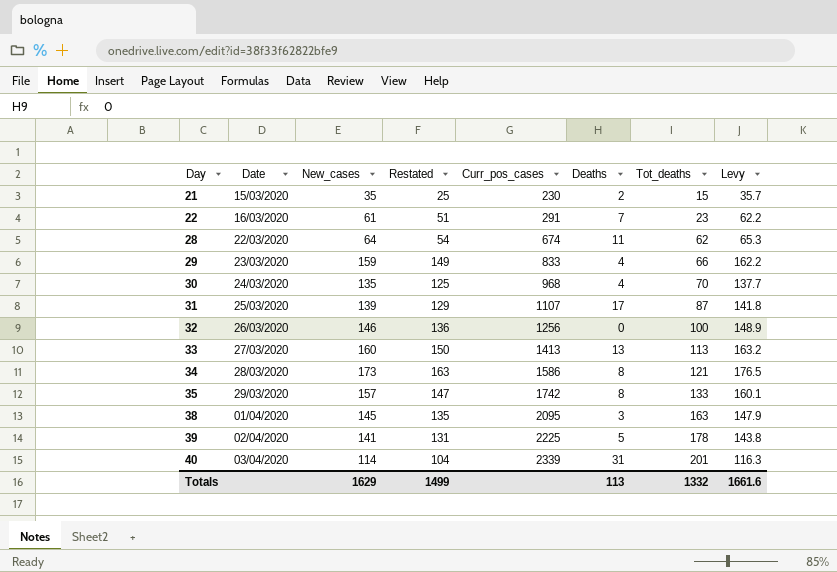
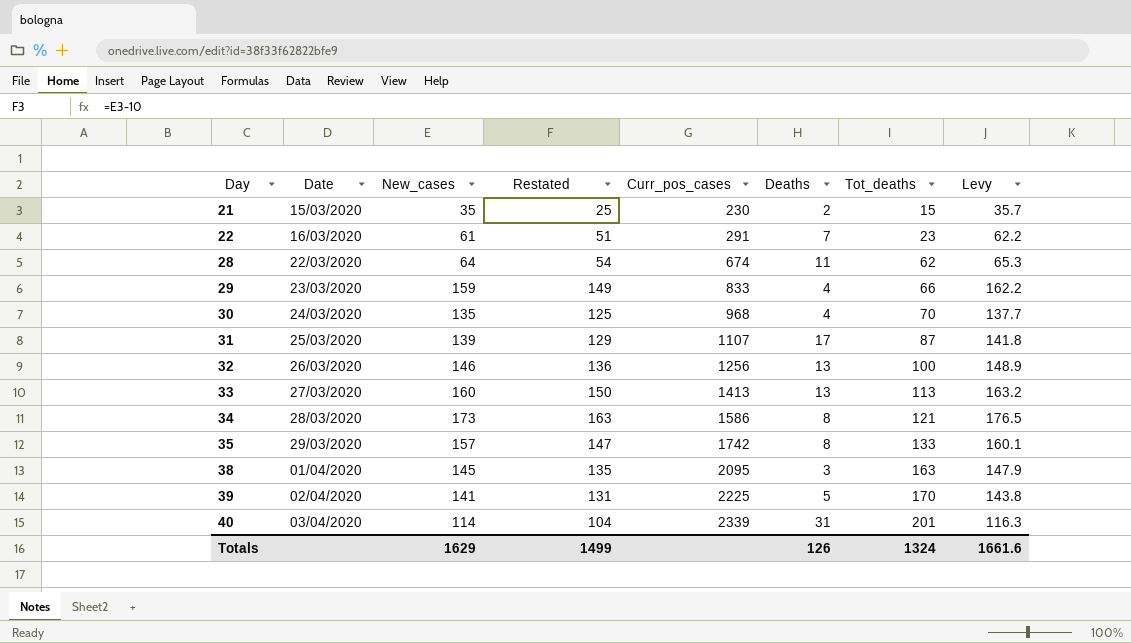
32 | Deaths: 0 -> 13
39 | Tot_deaths: 178 -> 170
Totals | Deaths: 113 -> 126
Totals | Tot_deaths: 1332 -> 1324

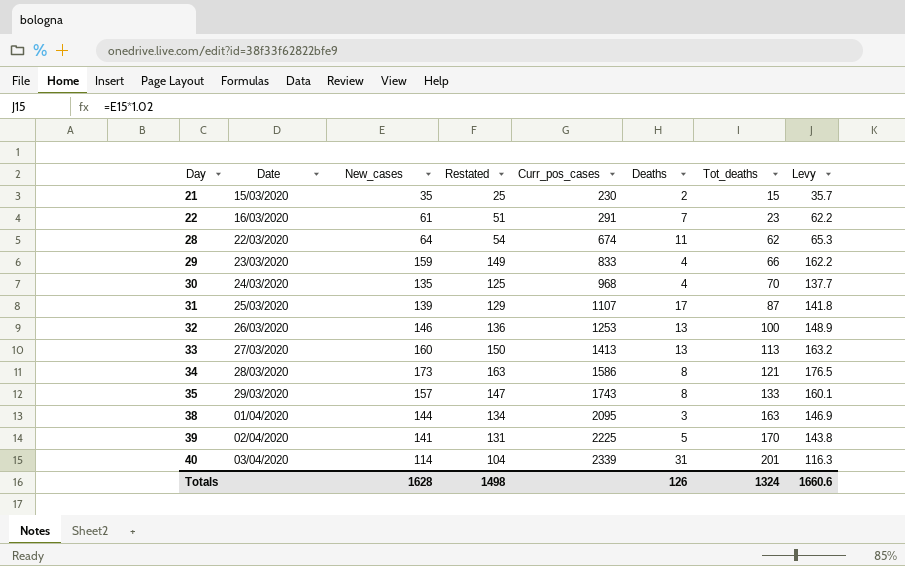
32 | Curr_pos_cases: 1256 -> 1253
35 | Curr_pos_cases: 1742 -> 1743
38 | New_cases: 145 -> 144
38 | Restated: 135 -> 134
38 | Levy: 147.9 -> 146.9
Totals | New_cases: 1629 -> 1628
Totals | Restated: 1499 -> 1498
Totals | Levy: 1661.6 -> 1660.6

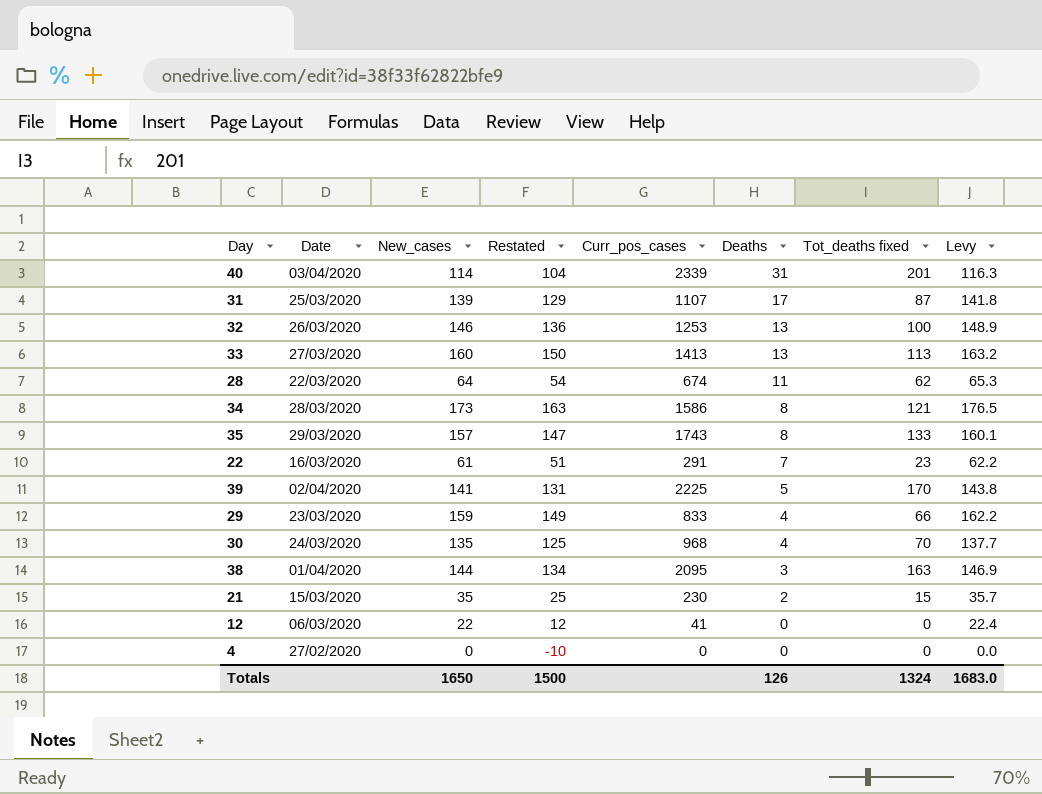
row order: Day ascending -> Deaths descending
column name: Tot_deaths -> Tot_deaths fixed
row 12: none -> 06/03/2020 | 22 | 12 | 41 | 0 | 0 | 22.4
row 4: none -> 27/02/2020 | 0 | -10 | 0 | 0 | 0 | 0.0
Totals | New_cases: 1628 -> 1650
Totals | Restated: 1498 -> 1500
Totals | Levy: 1660.6 -> 1683.0

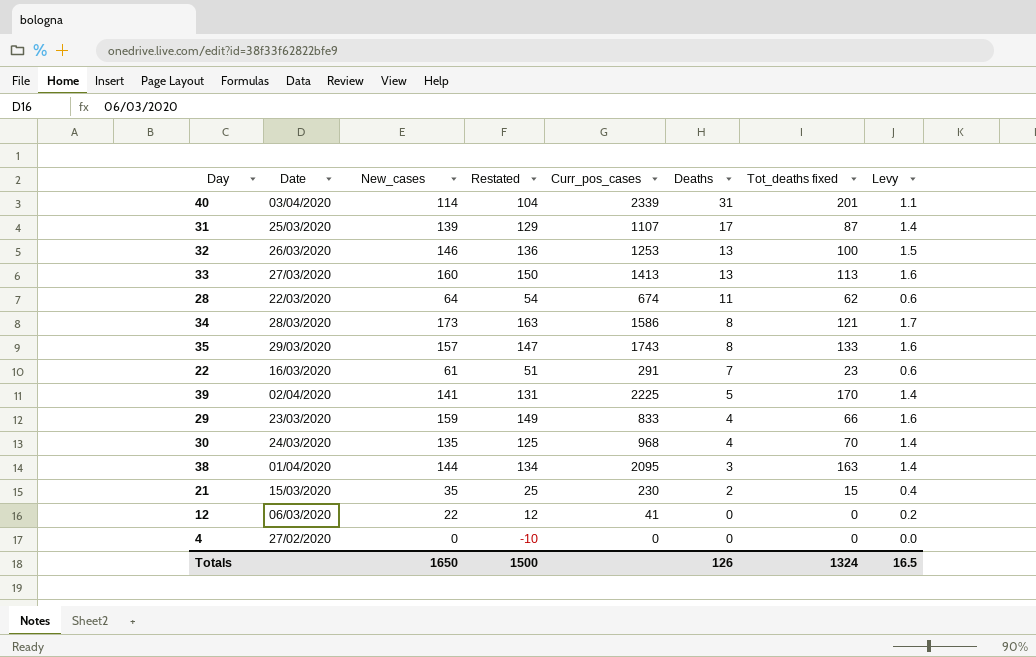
column Levy | formula: [New_cases] * 1.02 -> [New_cases] * 0.01
Totals | Levy: 1683.0 -> 16.5

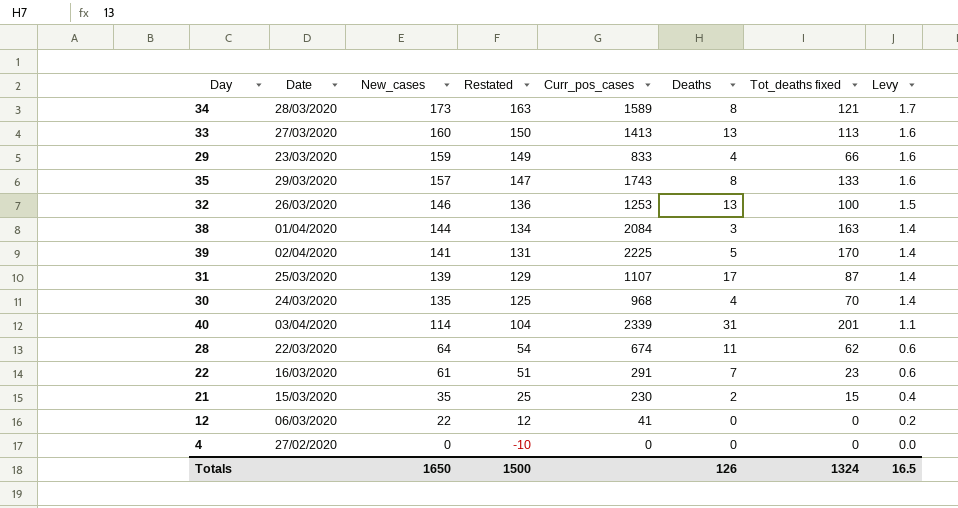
row order: Deaths descending -> New_cases descending
34 | Curr_pos_cases: 1586 -> 1589
38 | Curr_pos_cases: 2095 -> 2084

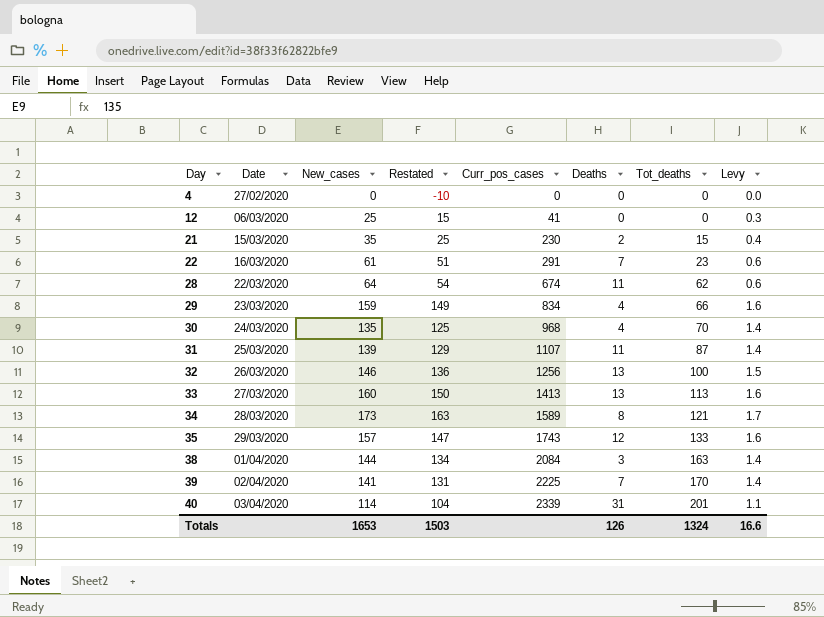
row order: New_cases descending -> Day ascending
column name: Tot_deaths fixed -> Tot_deaths
12 | New_cases: 22 -> 25
12 | Restated: 12 -> 15
12 | Levy: 0.2 -> 0.3
29 | Curr_pos_cases: 833 -> 834
31 | Deaths: 17 -> 11
32 | Curr_pos_cases: 1253 -> 1256
35 | Deaths: 8 -> 12
39 | Deaths: 5 -> 7
Totals | New_cases: 1650 -> 1653
Totals | Restated: 1500 -> 1503
Totals | Levy: 16.5 -> 16.6

